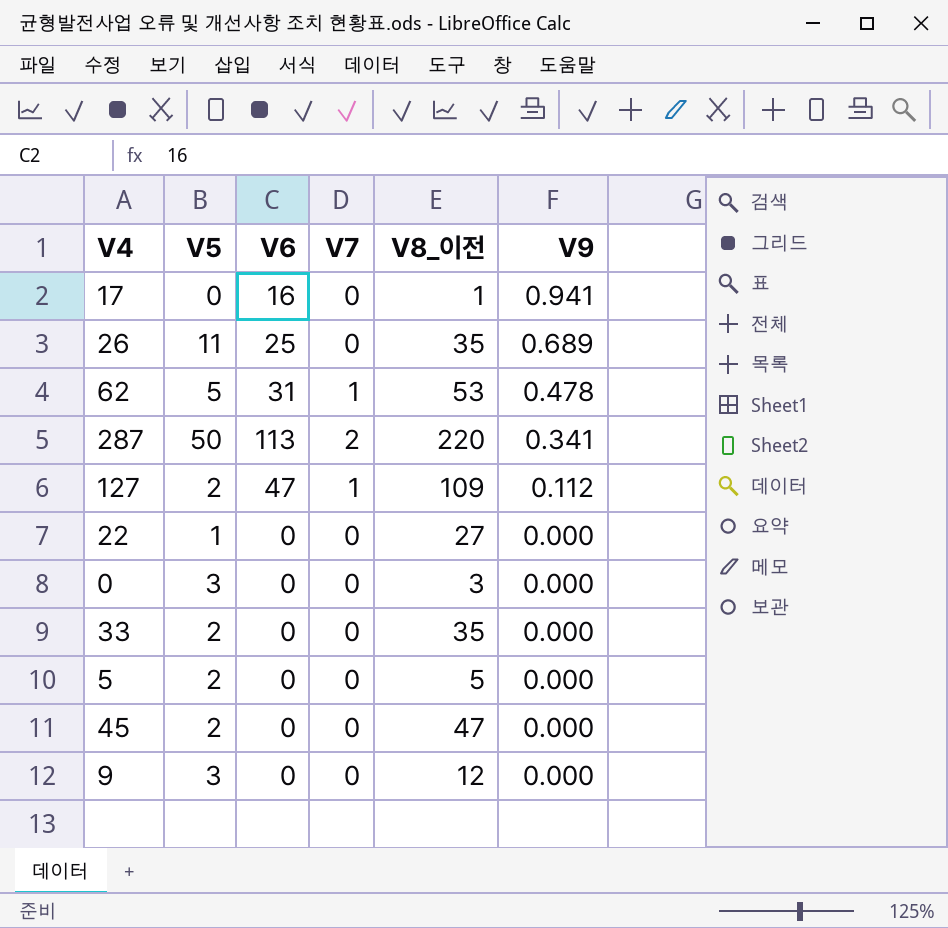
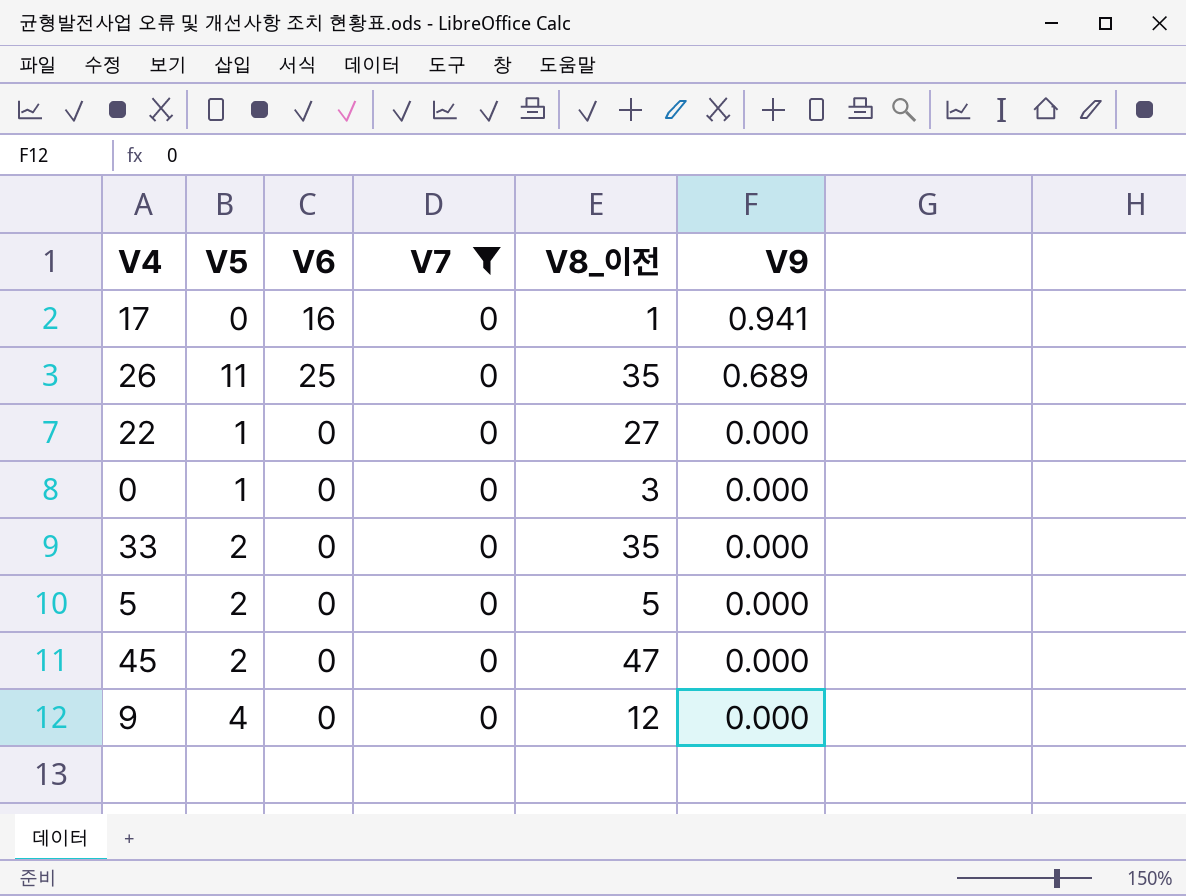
filter: none -> V7 = 0
0 | V5: 3 -> 1
9 | V5: 3 -> 4

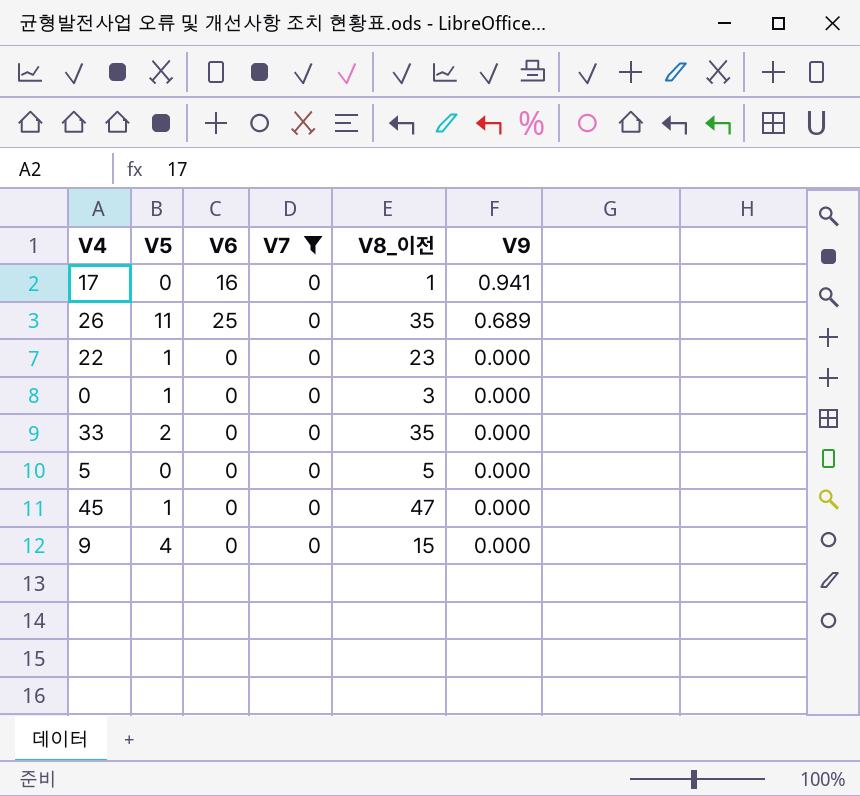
22 | V8_이전: 27 -> 23
5 | V5: 2 -> 0
45 | V5: 2 -> 1
9 | V8_이전: 12 -> 15

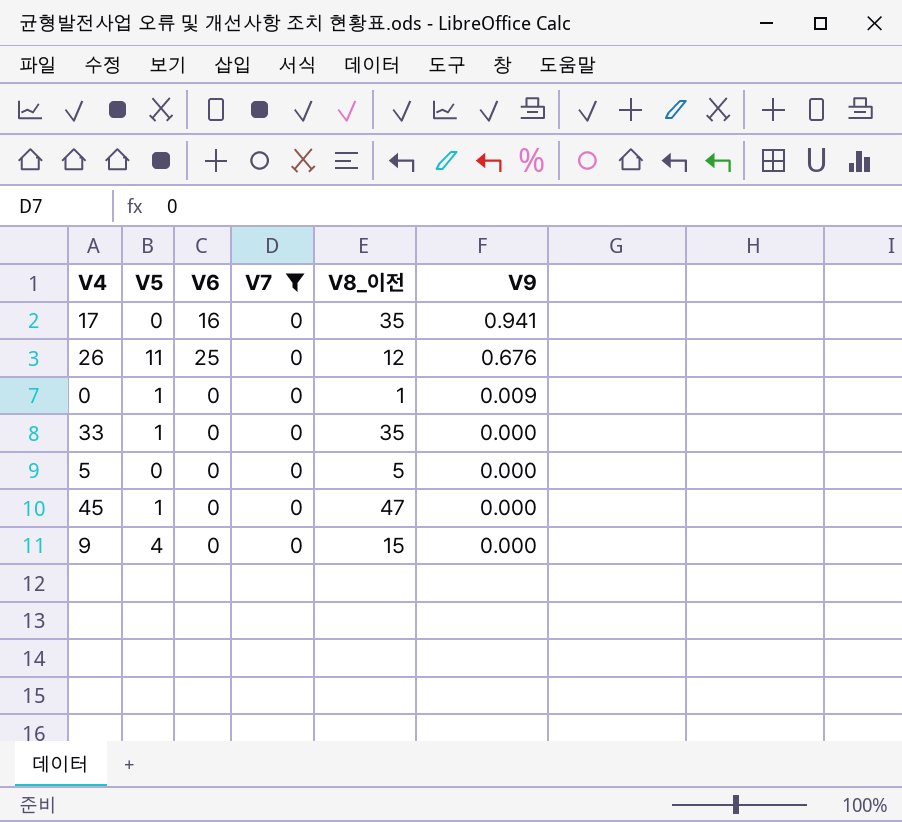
row 22: 1 | 0 | 0 | 23 | 0.000 -> none
17 | V8_이전: 1 -> 35
26 | V8_이전: 35 -> 12
26 | V9: 0.689 -> 0.676
0 | V8_이전: 3 -> 1
0 | V9: 0.000 -> 0.009
33 | V5: 2 -> 1

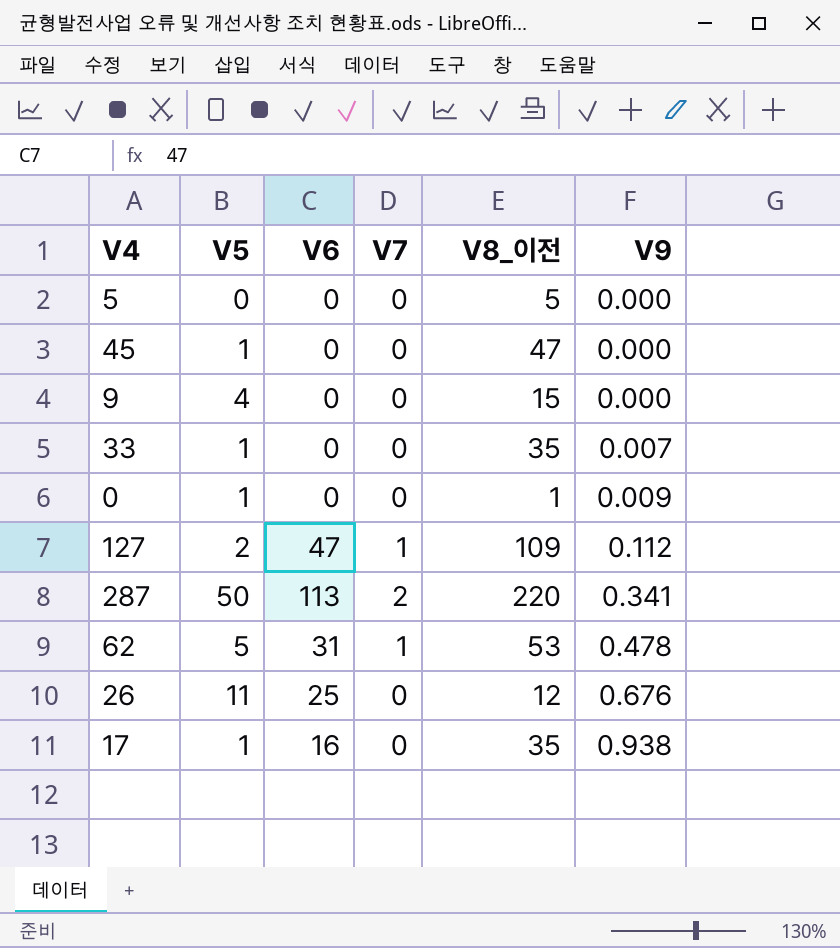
filter: V7 = 0 -> none
row order: V9 descending -> V9 ascending
33 | V9: 0.000 -> 0.007
17 | V5: 0 -> 1
17 | V9: 0.941 -> 0.938

